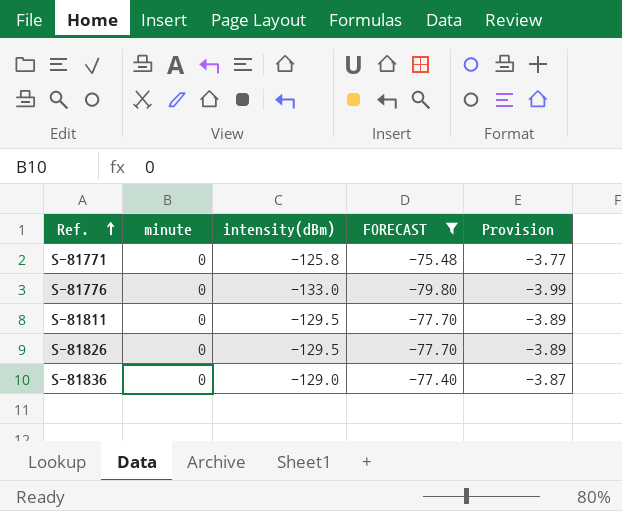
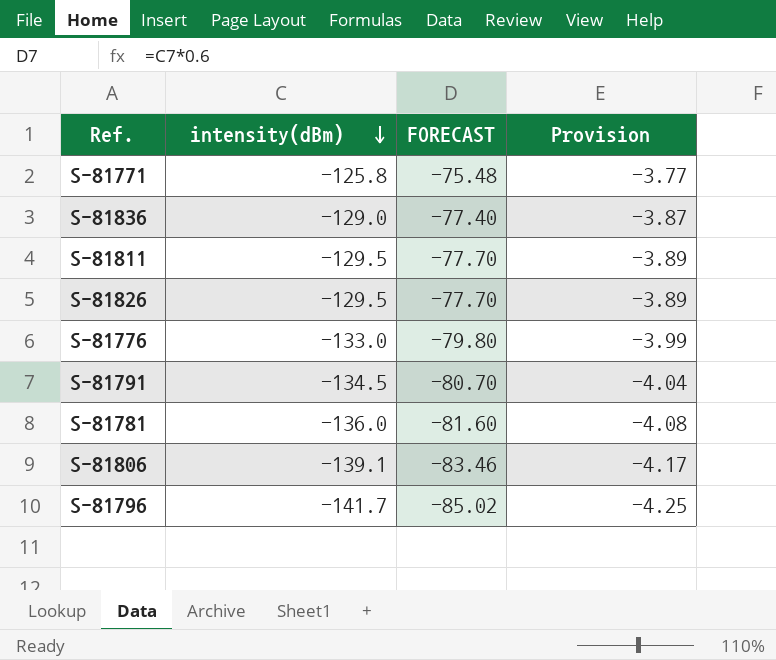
filter: FORECAST >= -79.80 -> none
row order: Ref. ascending -> intensity(dBm) descending
column minute | position: 2 -> none

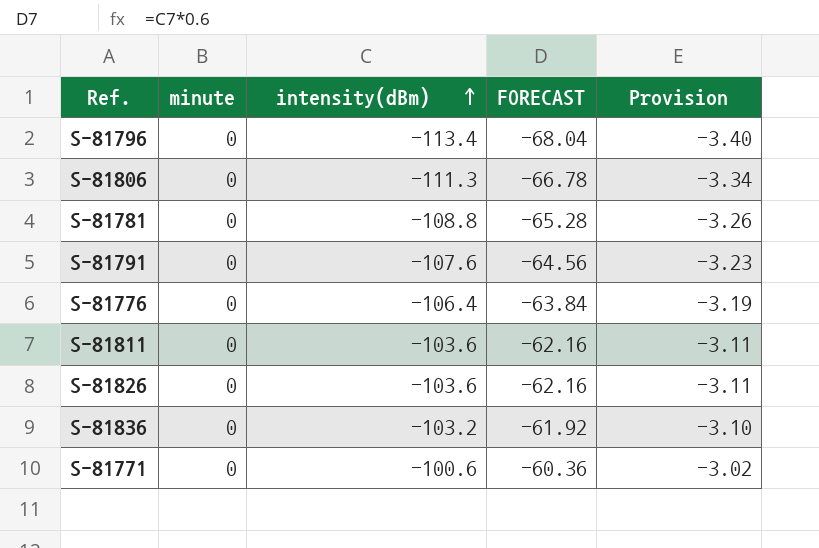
row order: intensity(dBm) descending -> intensity(dBm) ascending
column minute | position: none -> 2
S-81796 | intensity(dBm): -141.7 -> -113.4
S-81796 | FORECAST: -85.02 -> -68.04
S-81796 | Provision: -4.25 -> -3.40
S-81806 | intensity(dBm): -139.1 -> -111.3
S-81806 | FORECAST: -83.46 -> -66.78
S-81806 | Provision: -4.17 -> -3.34
S-81781 | intensity(dBm): -136.0 -> -108.8
S-81781 | FORECAST: -81.60 -> -65.28
S-81781 | Provision: -4.08 -> -3.26
S-81791 | intensity(dBm): -134.5 -> -107.6
S-81791 | FORECAST: -80.70 -> -64.56
S-81791 | Provision: -4.04 -> -3.23
S-81776 | intensity(dBm): -133.0 -> -106.4
S-81776 | FORECAST: -79.80 -> -63.84
S-81776 | Provision: -3.99 -> -3.19
S-81811 | intensity(dBm): -129.5 -> -103.6
S-81811 | FORECAST: -77.70 -> -62.16
S-81811 | Provision: -3.89 -> -3.11
S-81826 | intensity(dBm): -129.5 -> -103.6
S-81826 | FORECAST: -77.70 -> -62.16
S-81826 | Provision: -3.89 -> -3.11
S-81836 | intensity(dBm): -129.0 -> -103.2
S-81836 | FORECAST: -77.40 -> -61.92
S-81836 | Provision: -3.87 -> -3.10
S-81771 | intensity(dBm): -125.8 -> -100.6
S-81771 | FORECAST: -75.48 -> -60.36
S-81771 | Provision: -3.77 -> -3.02

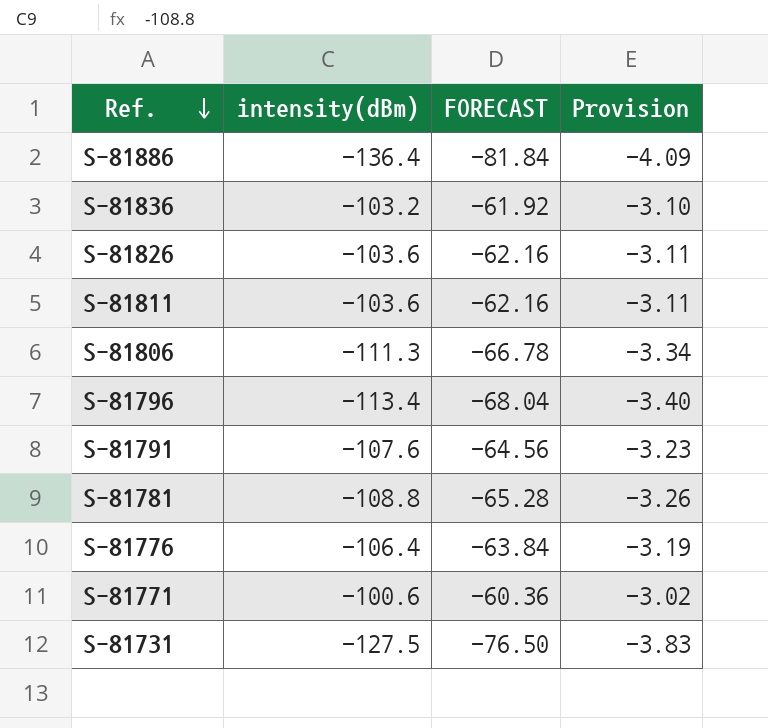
row order: intensity(dBm) ascending -> Ref. descending
column minute | position: 2 -> none
row S-81886: none -> -136.4 | -81.84 | -4.09
row S-81731: none -> -127.5 | -76.50 | -3.83

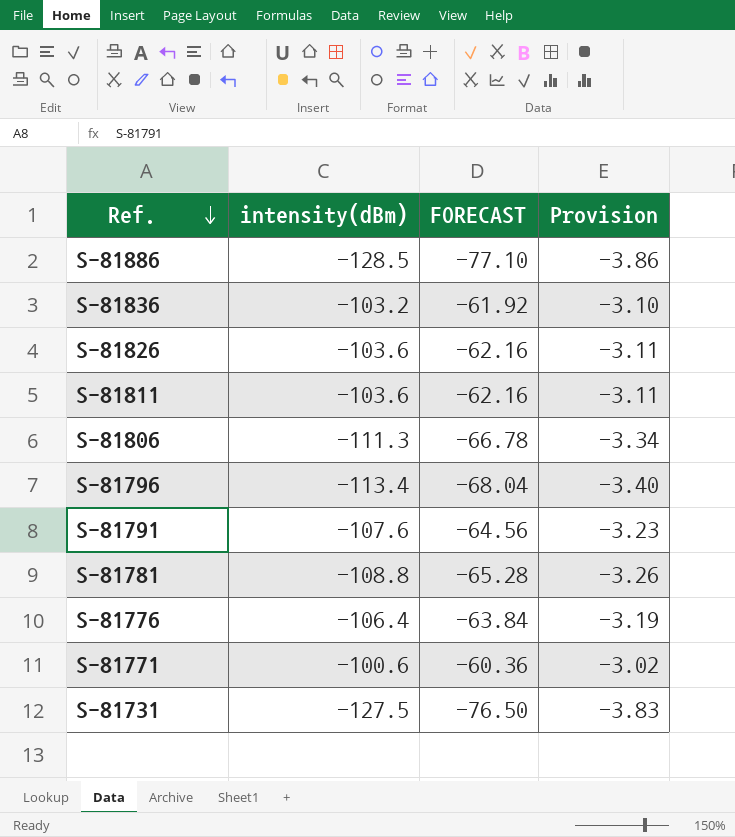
S-81886 | intensity(dBm): -136.4 -> -128.5
S-81886 | FORECAST: -81.84 -> -77.10
S-81886 | Provision: -4.09 -> -3.86

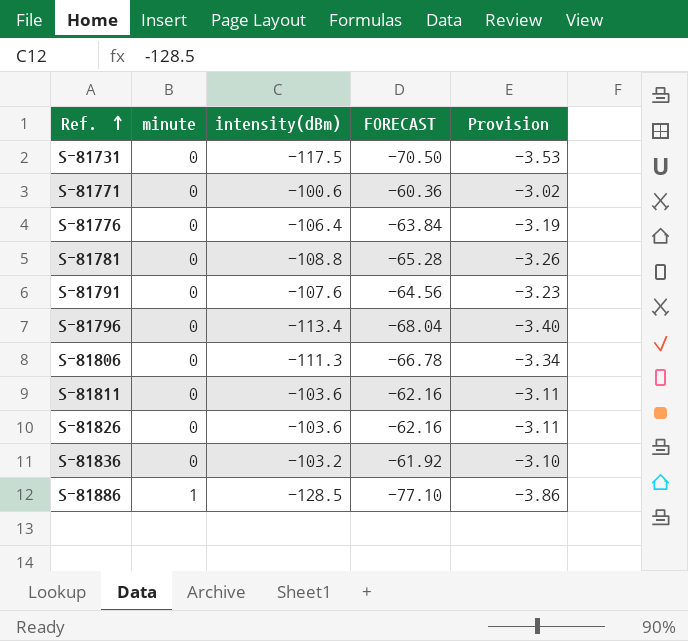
row order: Ref. descending -> Ref. ascending
column minute | position: none -> 2
S-81731 | intensity(dBm): -127.5 -> -117.5
S-81731 | FORECAST: -76.50 -> -70.50
S-81731 | Provision: -3.83 -> -3.53

